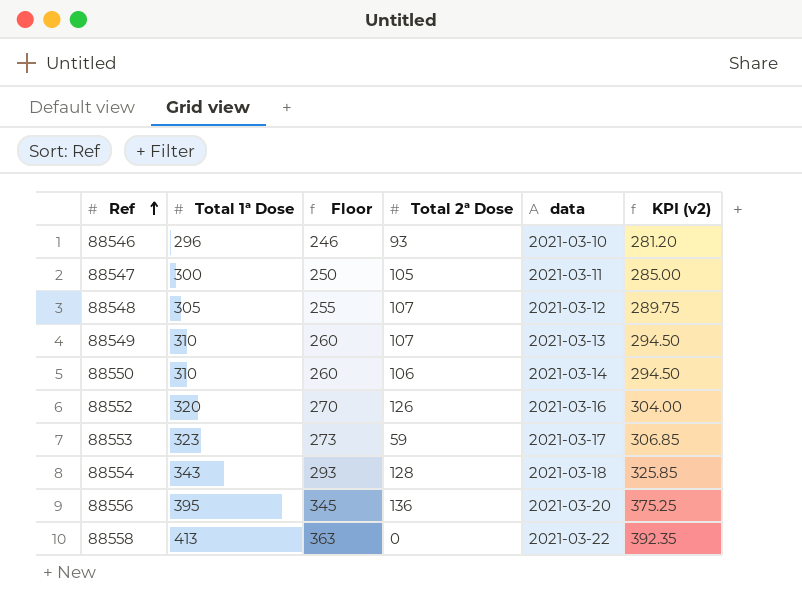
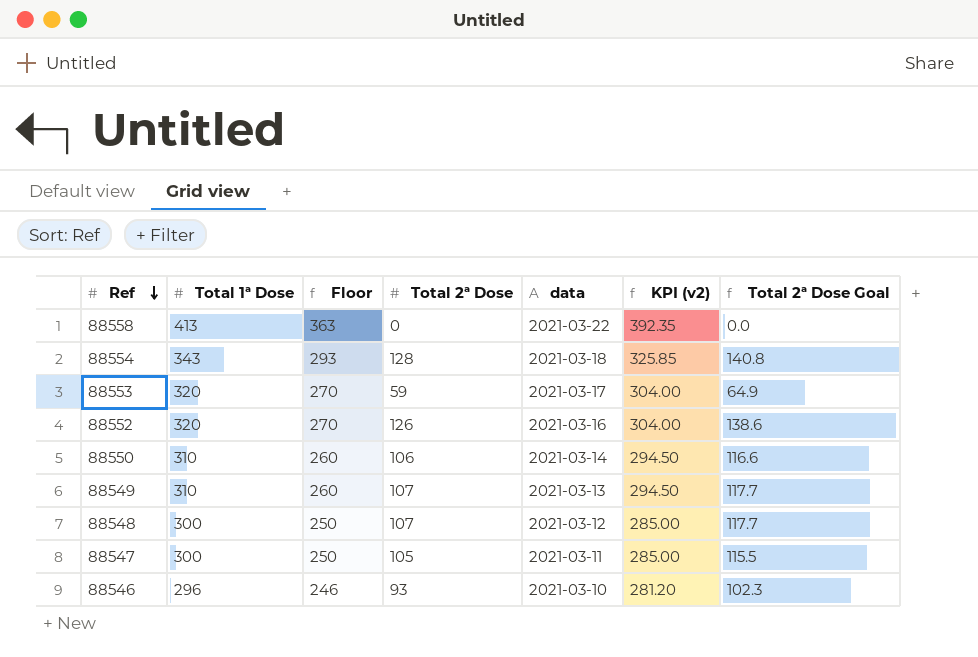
row order: Ref ascending -> Ref descending
column Total 2ª Dose Goal | formula: none -> [Total 2ª Dose] * 1.1
row 88556: 395 | 345 | 136 | 2021-03-20 | 375.25 -> none
88553 | Total 1ª Dose: 323 -> 320
88553 | Floor: 273 -> 270
88553 | KPI (v2): 306.85 -> 304.00
88548 | Total 1ª Dose: 305 -> 300
88548 | Floor: 255 -> 250
88548 | KPI (v2): 289.75 -> 285.00

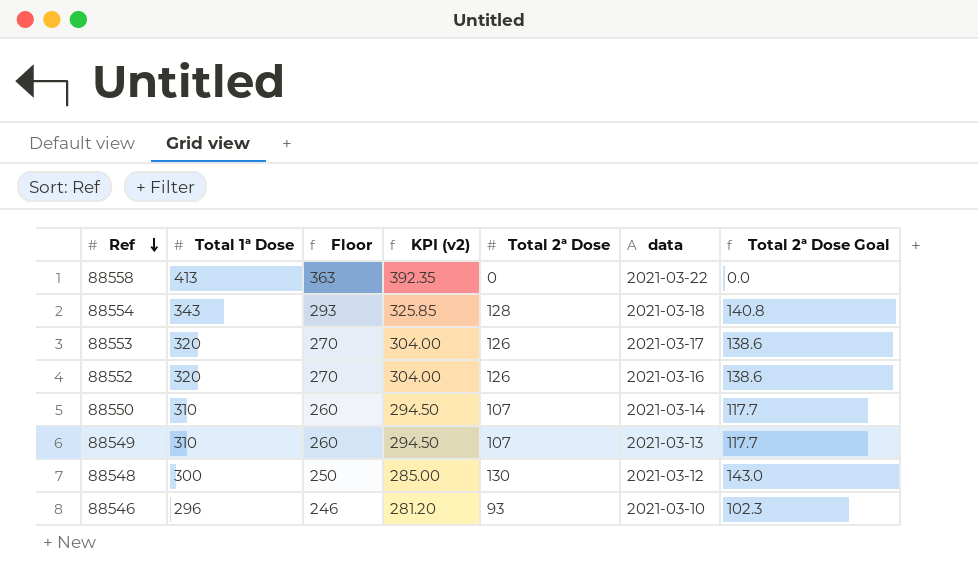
column KPI (v2) | position: 6 -> 4
row 88547: 300 | 250 | 105 | 2021-03-11 | 285.00 | 115.5 -> none
88553 | Total 2ª Dose: 59 -> 126
88553 | Total 2ª Dose Goal: 64.9 -> 138.6
88550 | Total 2ª Dose: 106 -> 107
88550 | Total 2ª Dose Goal: 116.6 -> 117.7
88548 | Total 2ª Dose: 107 -> 130
88548 | Total 2ª Dose Goal: 117.7 -> 143.0

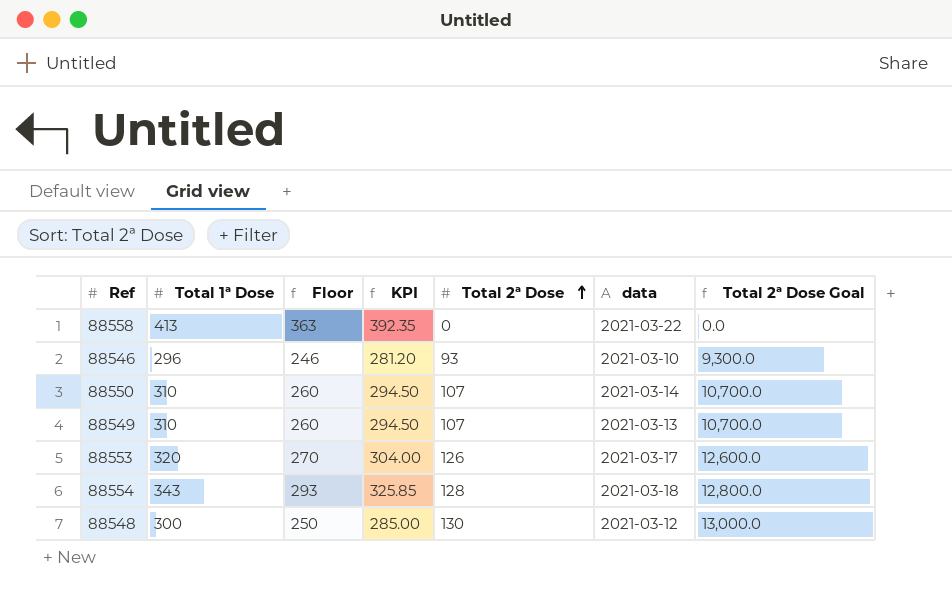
row order: Ref descending -> Total 2ª Dose ascending
column name: KPI (v2) -> KPI
column Total 2ª Dose Goal | formula: [Total 2ª Dose] * 1.1 -> [Total 2ª Dose] * 100
row 88552: 320 | 270 | 304.00 | 126 | 2021-03-16 | 138.6 -> none

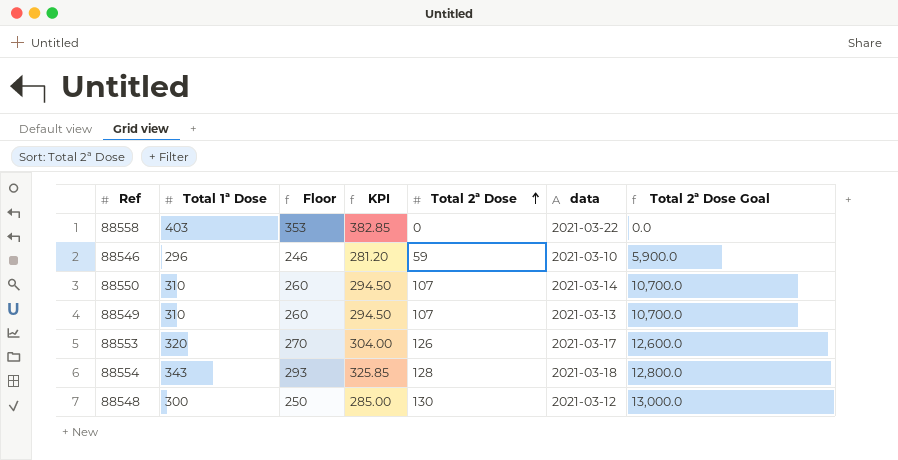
88558 | Total 1ª Dose: 413 -> 403
88558 | Floor: 363 -> 353
88558 | KPI: 392.35 -> 382.85
88546 | Total 2ª Dose: 93 -> 59
88546 | Total 2ª Dose Goal: 9,300.0 -> 5,900.0

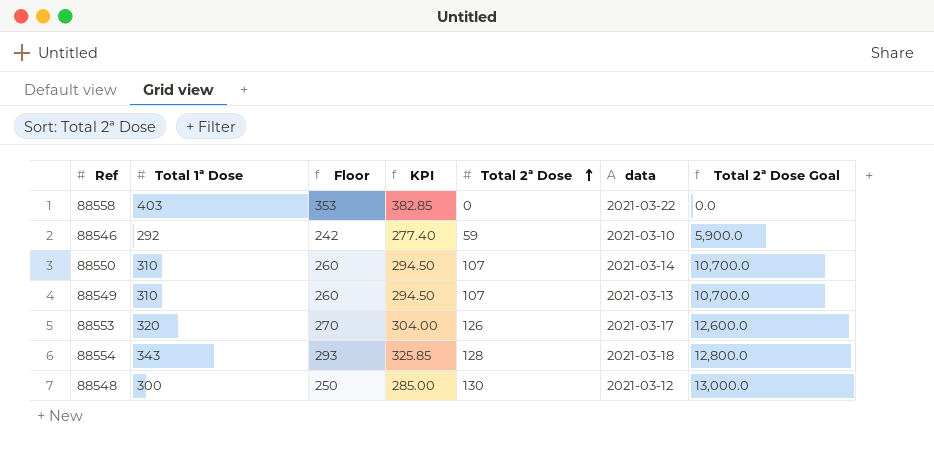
88546 | Total 1ª Dose: 296 -> 292
88546 | Floor: 246 -> 242
88546 | KPI: 281.20 -> 277.40

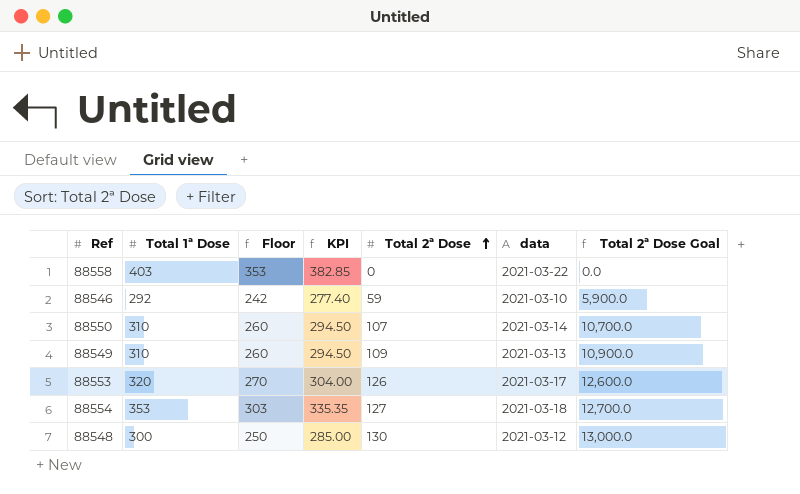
88549 | Total 2ª Dose: 107 -> 109
88549 | Total 2ª Dose Goal: 10,700.0 -> 10,900.0
88554 | Total 1ª Dose: 343 -> 353
88554 | Floor: 293 -> 303
88554 | KPI: 325.85 -> 335.35
88554 | Total 2ª Dose: 128 -> 127
88554 | Total 2ª Dose Goal: 12,800.0 -> 12,700.0

